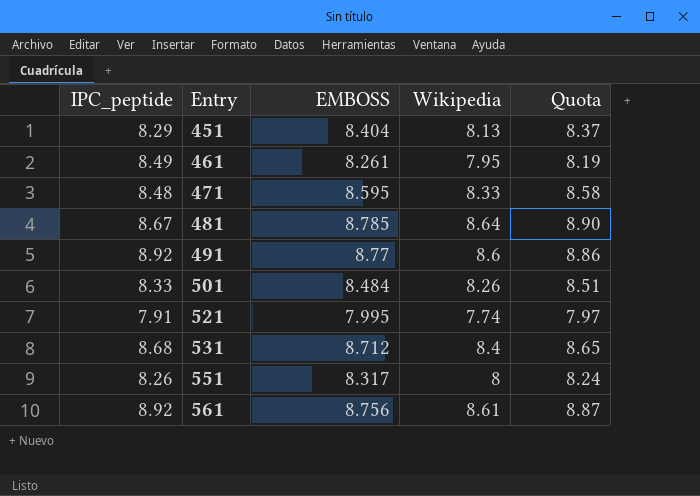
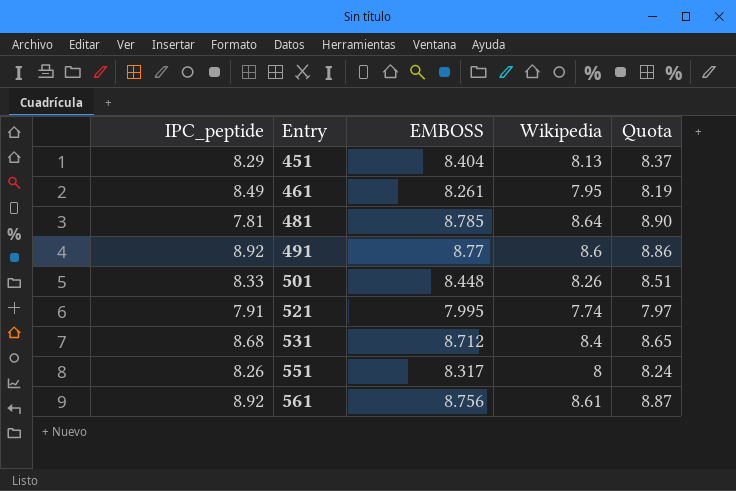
row 471: 8.48 | 8.595 | 8.33 | 8.58 -> none
481 | IPC_peptide: 8.67 -> 7.81
501 | EMBOSS: 8.484 -> 8.448

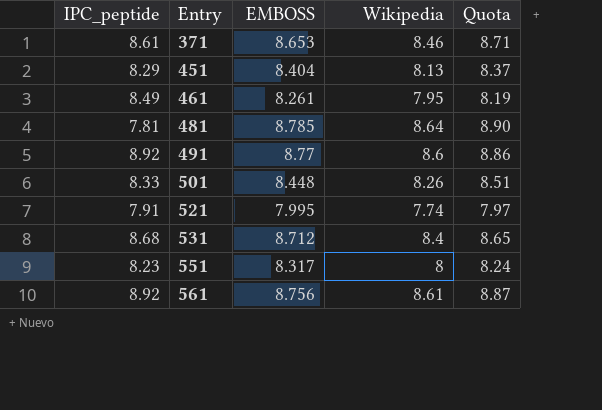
row 371: none -> 8.61 | 8.653 | 8.46 | 8.71
551 | IPC_peptide: 8.26 -> 8.23

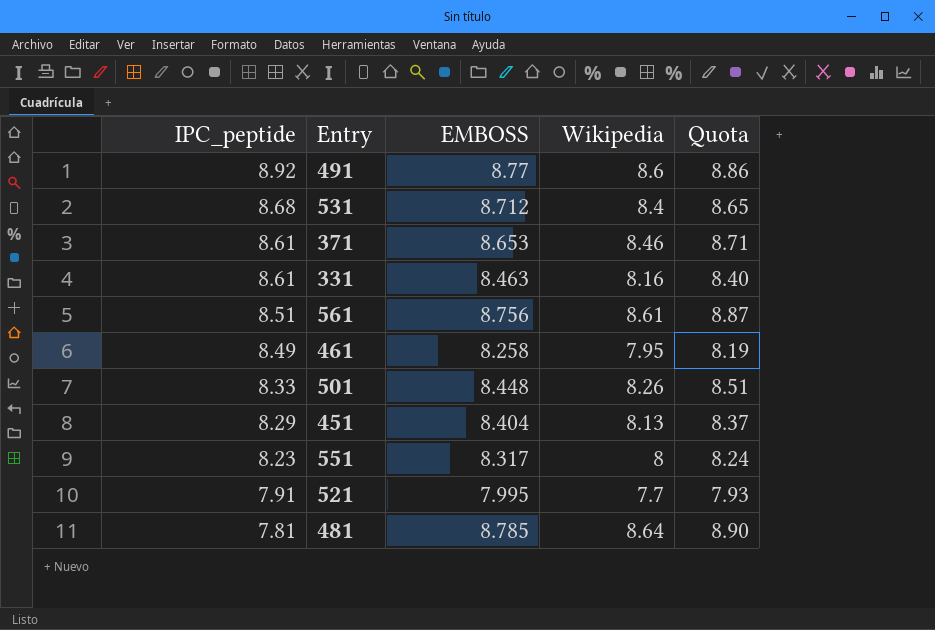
row order: Entry ascending -> IPC_peptide descending
row 331: none -> 8.61 | 8.463 | 8.16 | 8.40
561 | IPC_peptide: 8.92 -> 8.51
461 | EMBOSS: 8.261 -> 8.258
521 | Wikipedia: 7.74 -> 7.7
521 | Quota: 7.97 -> 7.93

